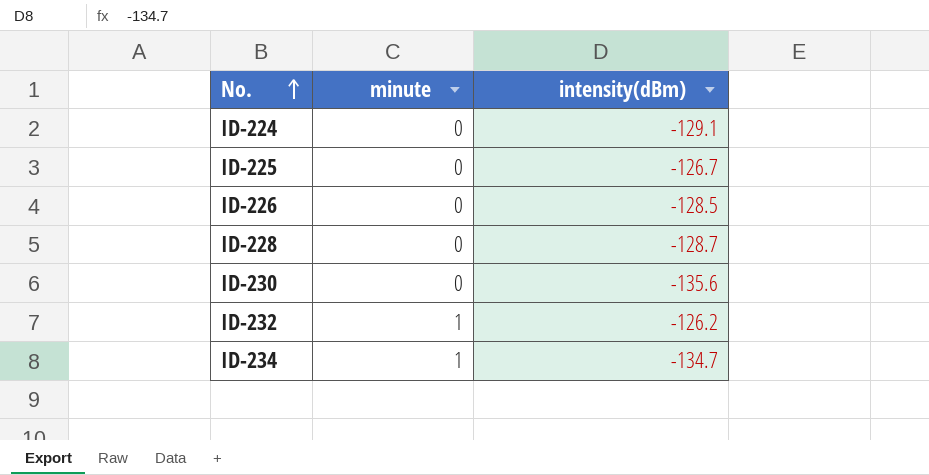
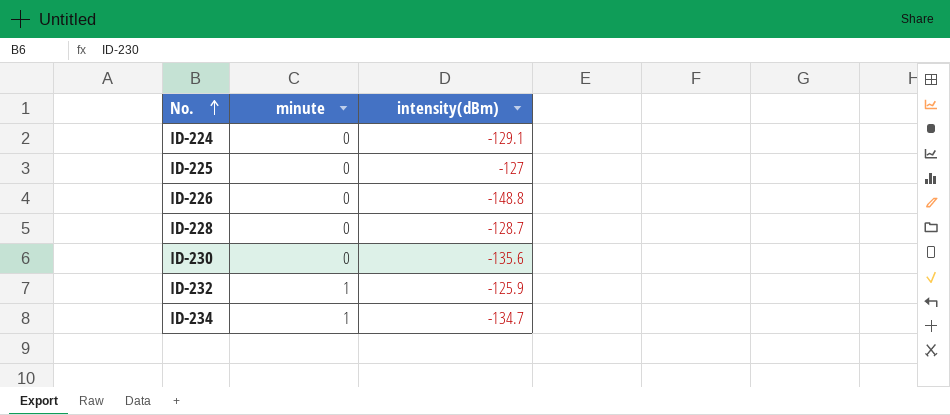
ID-225 | intensity(dBm): -126.7 -> -127
ID-226 | intensity(dBm): -128.5 -> -148.8
ID-232 | intensity(dBm): -126.2 -> -125.9

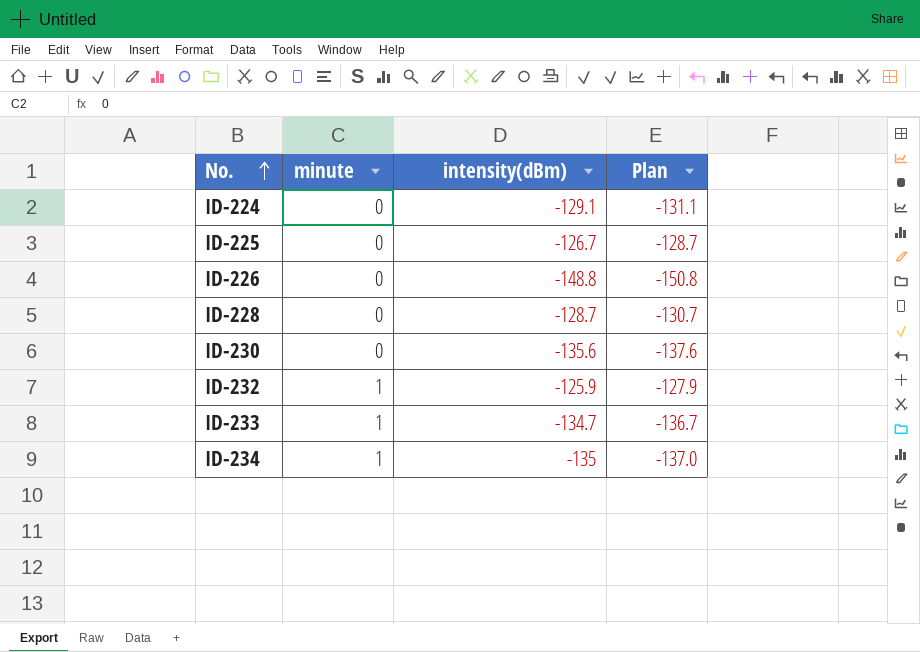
column Plan | formula: none -> [intensity(dBm)] - 2
ID-225 | intensity(dBm): -127 -> -126.7
row ID-233: none -> 1 | -134.7 | -136.7
ID-234 | intensity(dBm): -134.7 -> -135

